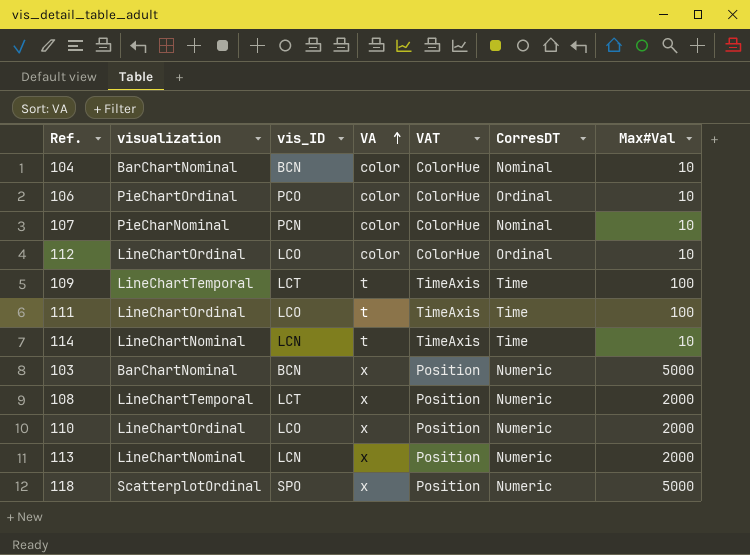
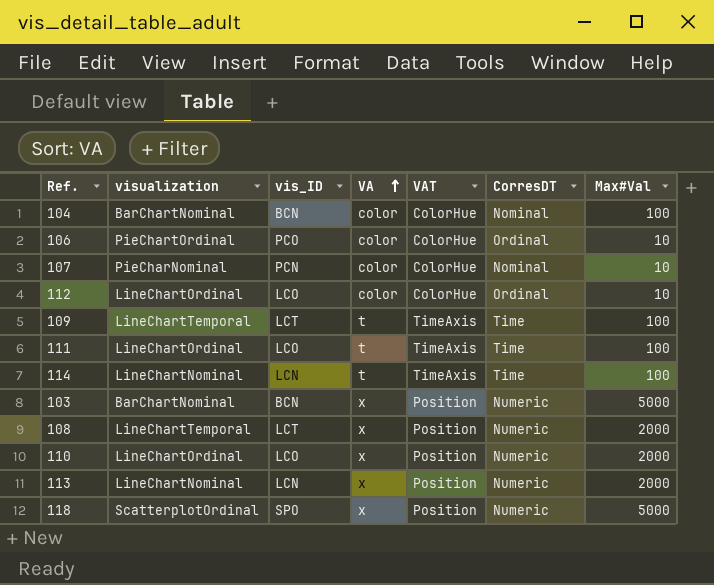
104 | Max#Val: 10 -> 100
114 | Max#Val: 10 -> 100

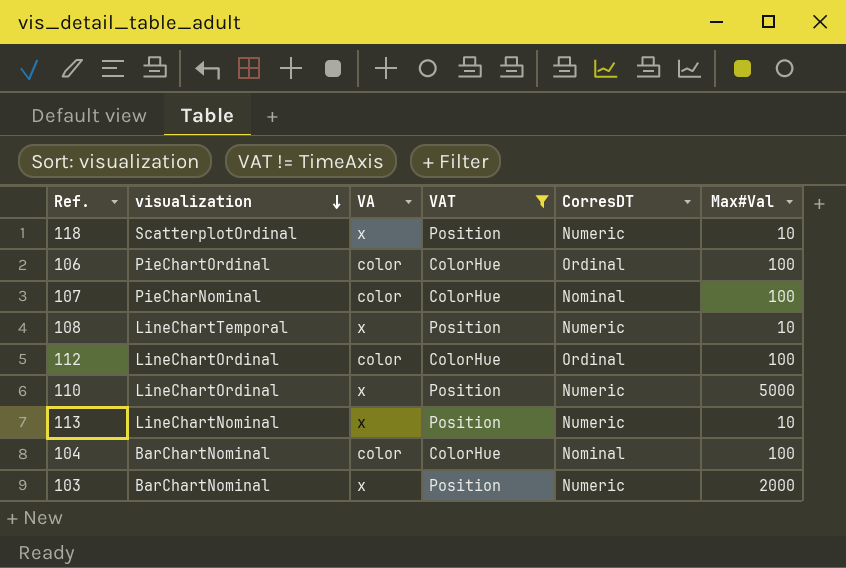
filter: none -> VAT != TimeAxis
row order: VA ascending -> visualization descending
column vis_ID | position: 3 -> none
118 | Max#Val: 5000 -> 10
106 | Max#Val: 10 -> 100
107 | Max#Val: 10 -> 100
108 | Max#Val: 2000 -> 10
112 | Max#Val: 10 -> 100
110 | Max#Val: 2000 -> 5000
113 | Max#Val: 2000 -> 10
103 | Max#Val: 5000 -> 2000

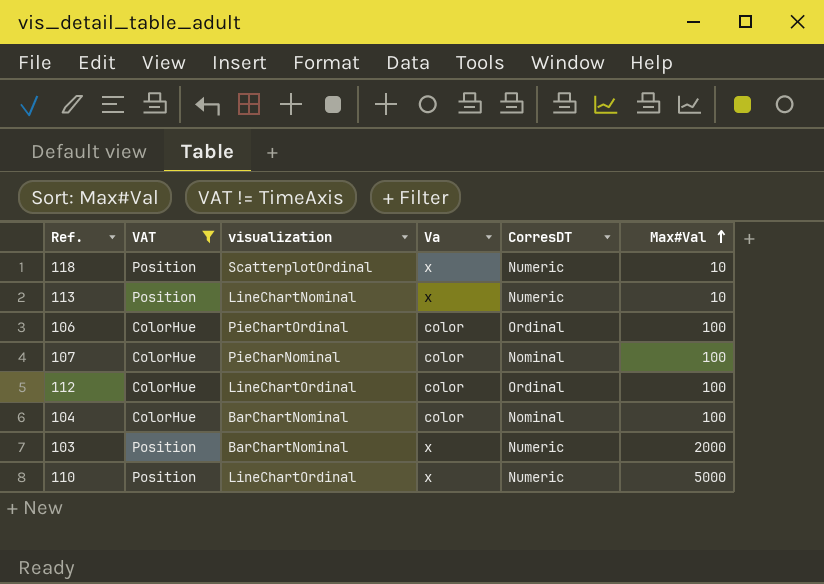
row order: visualization descending -> Max#Val ascending
column VAT | position: 4 -> 2
column name: VA -> Va
row 108: LineChartTemporal | x | Position | Numeric | 10 -> none

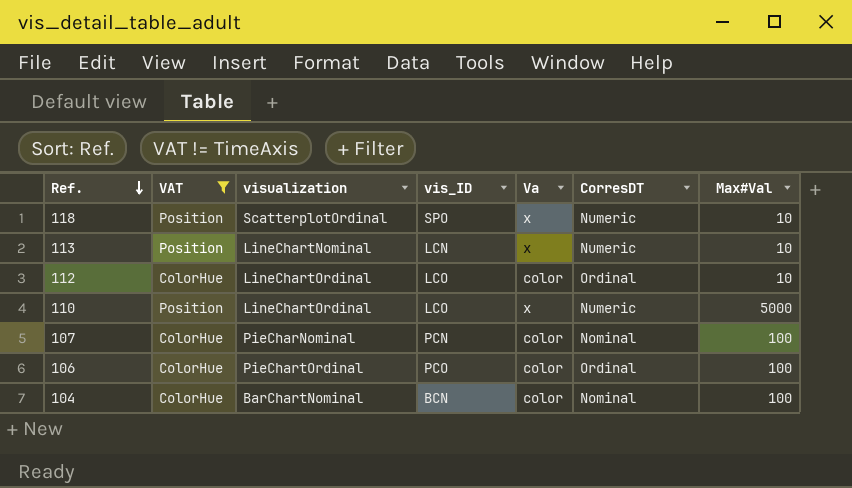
row order: Max#Val ascending -> Ref. descending
column vis_ID | position: none -> 4
row 103: Position | BarChartNominal | x | Numeric | 2000 -> none
112 | Max#Val: 100 -> 10

